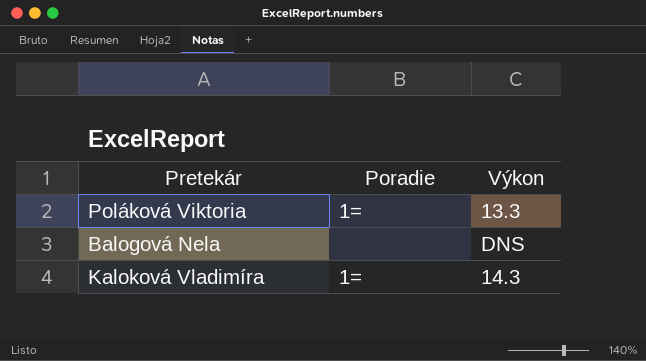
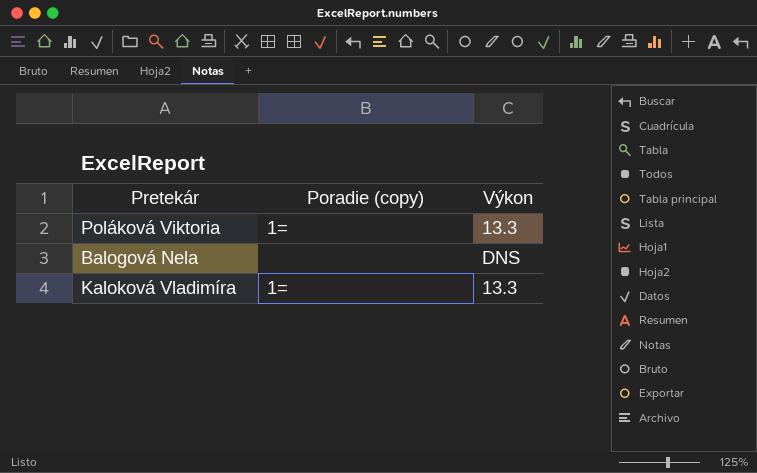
column name: Poradie -> Poradie (copy)
Kaloková Vladimíra | Výkon: 14.3 -> 13.3

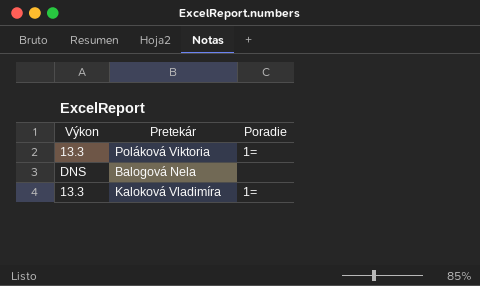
column Výkon | position: 3 -> 1
column name: Poradie (copy) -> Poradie

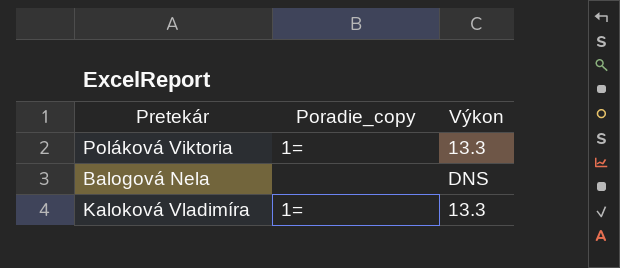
column name: Poradie -> Poradie_copy
column Výkon | position: 1 -> 3

